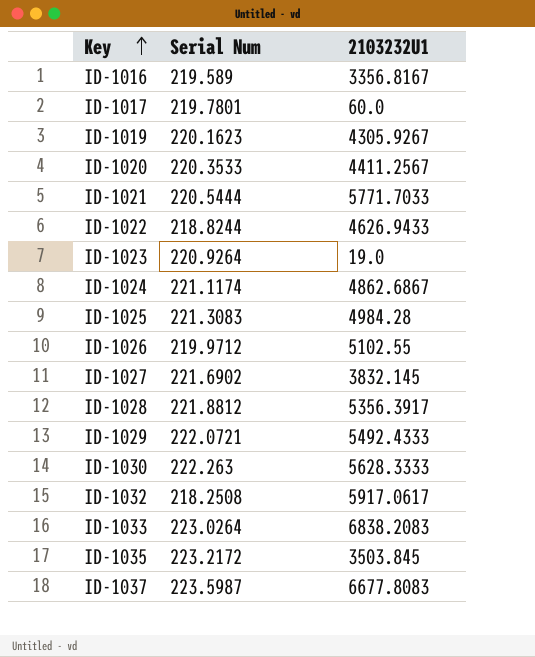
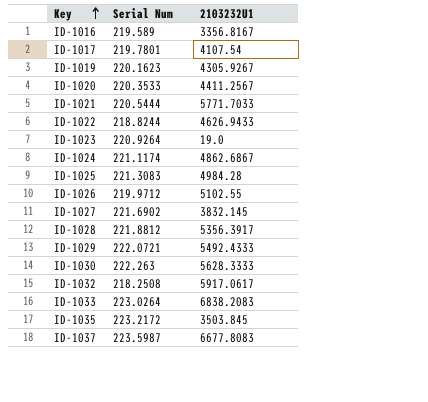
ID-1017 | 2103232U1: 60.0 -> 4107.54

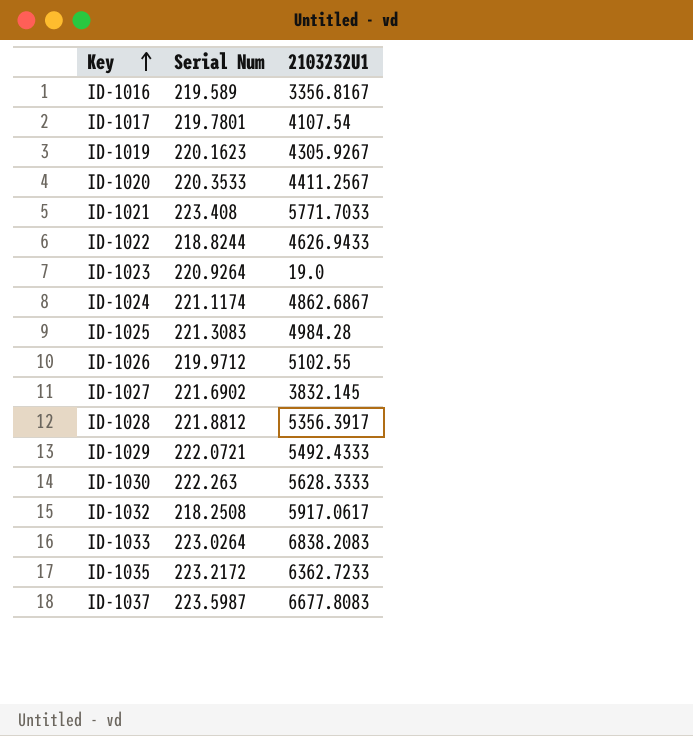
ID-1021 | Serial Num: 220.5444 -> 223.408
ID-1035 | 2103232U1: 3503.845 -> 6362.7233

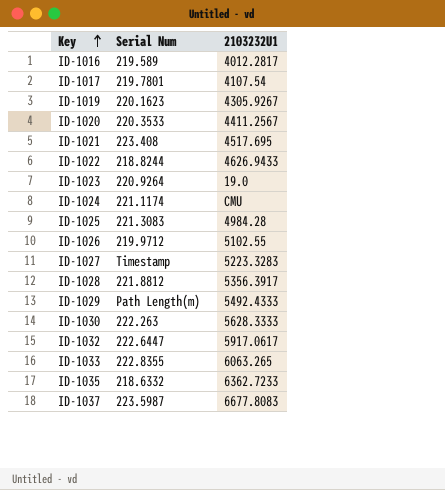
ID-1016 | 2103232U1: 3356.8167 -> 4012.2817
ID-1021 | 2103232U1: 5771.7033 -> 4517.695
ID-1024 | 2103232U1: 4862.6867 -> CMU
ID-1027 | Serial Num: 221.6902 -> Timestamp
ID-1027 | 2103232U1: 3832.145 -> 5223.3283
ID-1029 | Serial Num: 222.0721 -> Path Length(m)
ID-1032 | Serial Num: 218.2508 -> 222.6447
ID-1033 | Serial Num: 223.0264 -> 222.8355
ID-1033 | 2103232U1: 6838.2083 -> 6063.265
ID-1035 | Serial Num: 223.2172 -> 218.6332

